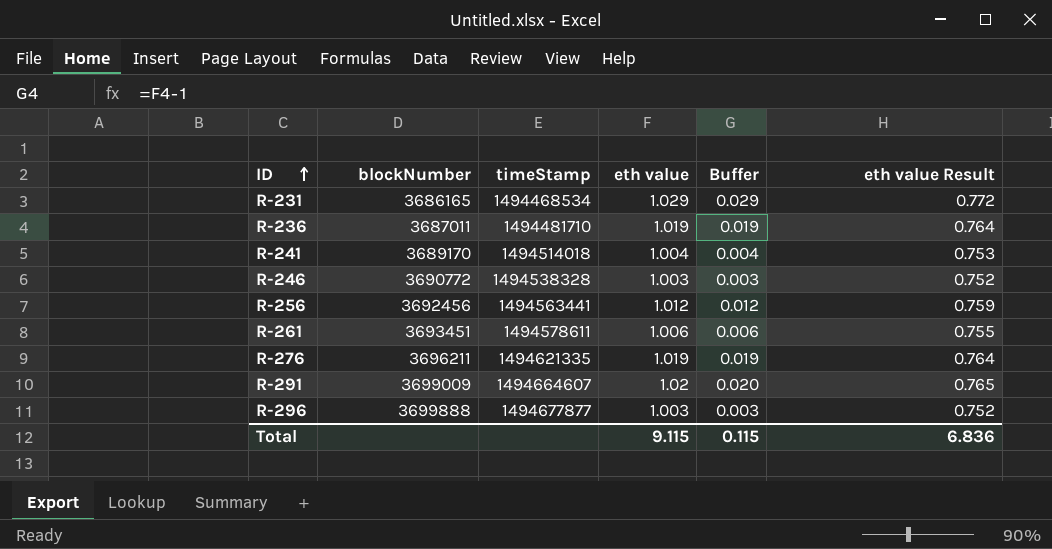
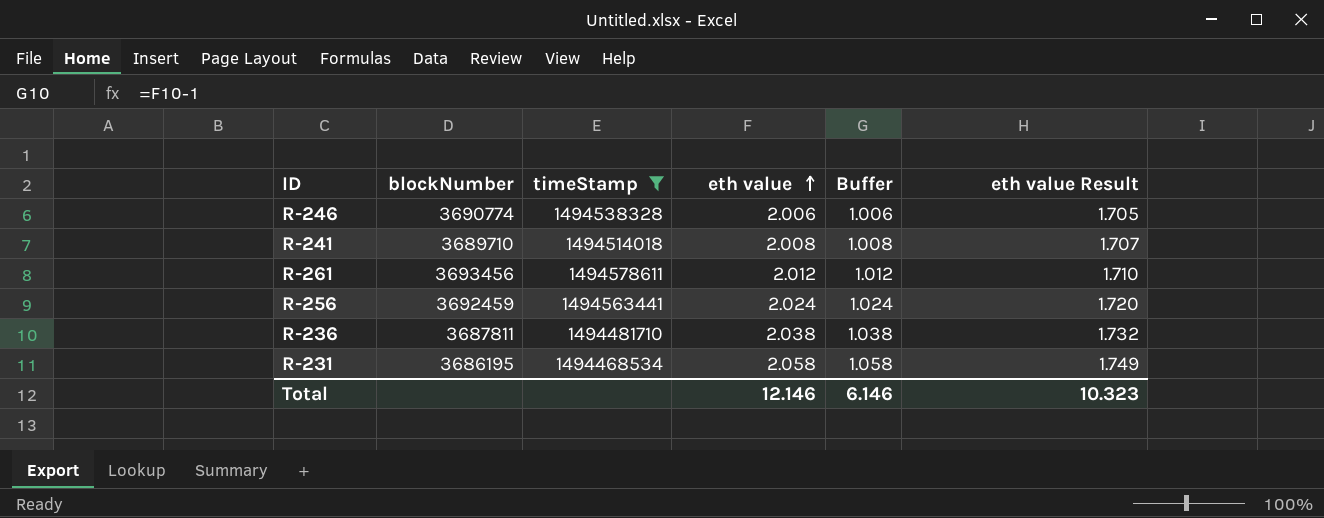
filter: none -> timeStamp <= 1494578611
row order: ID ascending -> eth value ascending
column eth value Result | formula: [eth value] * 0.75 -> [eth value] * 0.85
R-246 | blockNumber: 3690772 -> 3690774
R-246 | eth value: 1.003 -> 2.006
R-246 | Buffer: 0.003 -> 1.006
R-241 | blockNumber: 3689170 -> 3689710
R-241 | eth value: 1.004 -> 2.008
R-241 | Buffer: 0.004 -> 1.008
R-261 | blockNumber: 3693451 -> 3693456
R-261 | eth value: 1.006 -> 2.012
R-261 | Buffer: 0.006 -> 1.012
R-256 | blockNumber: 3692456 -> 3692459
R-256 | eth value: 1.012 -> 2.024
R-256 | Buffer: 0.012 -> 1.024
R-236 | blockNumber: 3687011 -> 3687811
R-236 | eth value: 1.019 -> 2.038
R-236 | Buffer: 0.019 -> 1.038
R-231 | blockNumber: 3686165 -> 3686195
R-231 | eth value: 1.029 -> 2.058
R-231 | Buffer: 0.029 -> 1.058
Total | eth value: 9.115 -> 12.146
Total | Buffer: 0.115 -> 6.146
Total | eth value Result: 6.836 -> 10.323

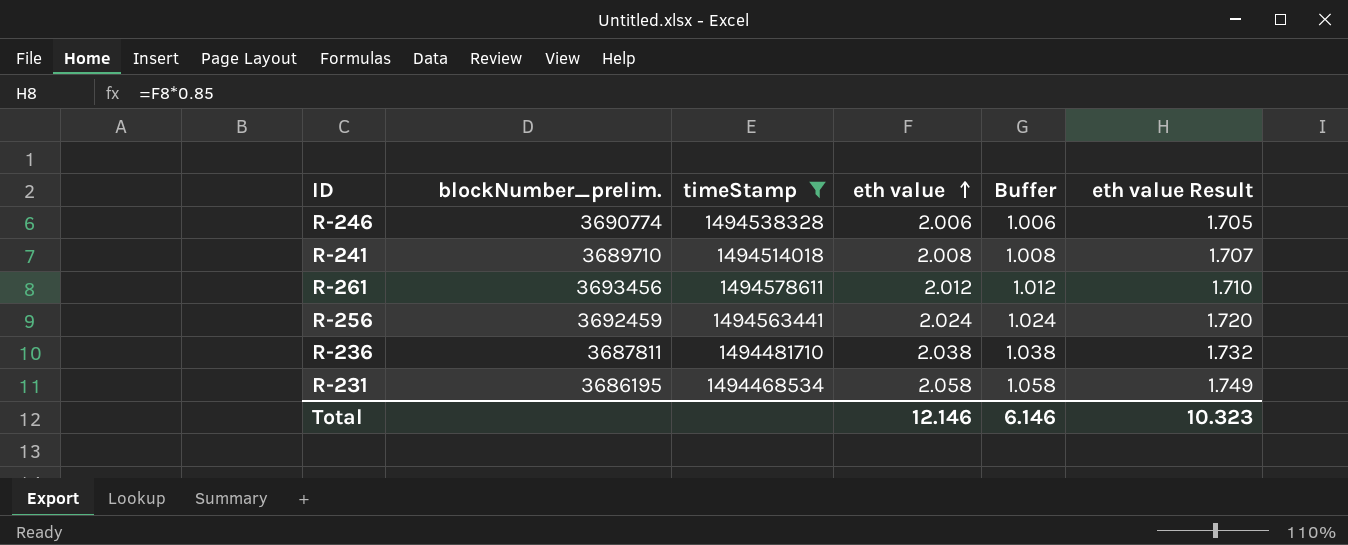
column name: blockNumber -> blockNumber_prelim.

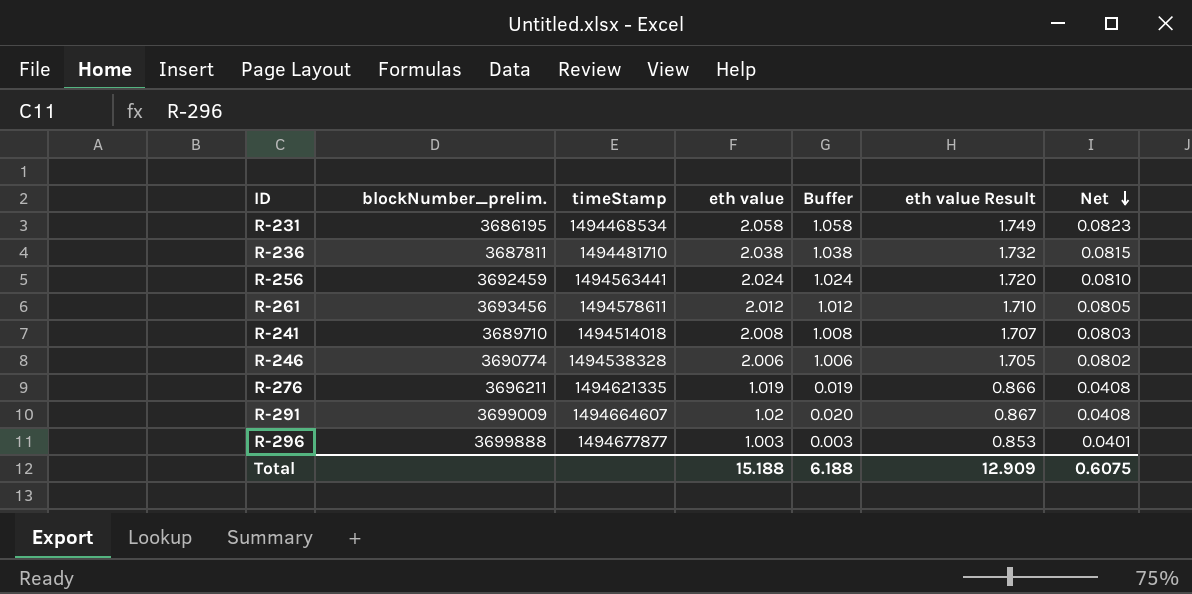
filter: timeStamp <= 1494578611 -> none
row order: eth value ascending -> Net descending
column Net | formula: none -> [eth value] * 0.04
Total | eth value: 12.146 -> 15.188
Total | Buffer: 6.146 -> 6.188
Total | eth value Result: 10.323 -> 12.909

